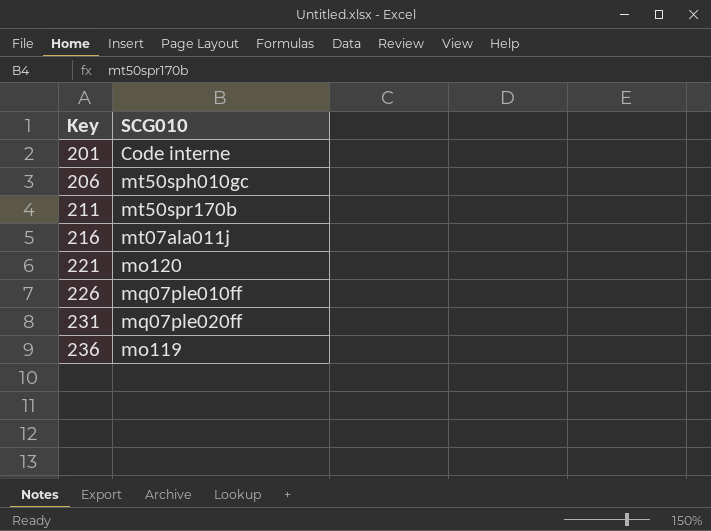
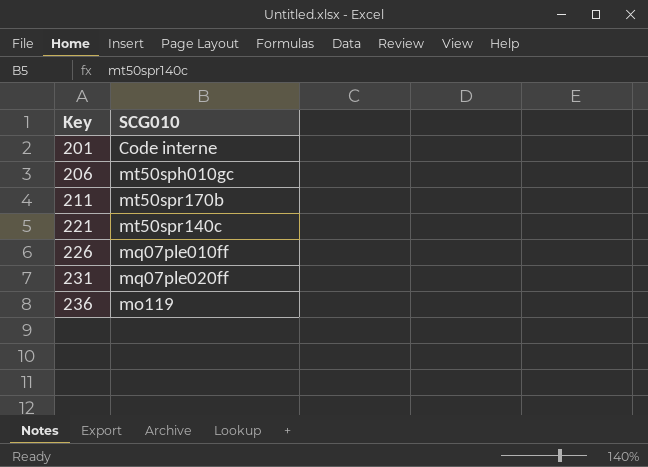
row 216: mt07ala011j -> none
221 | SCG010: mo120 -> mt50spr140c

